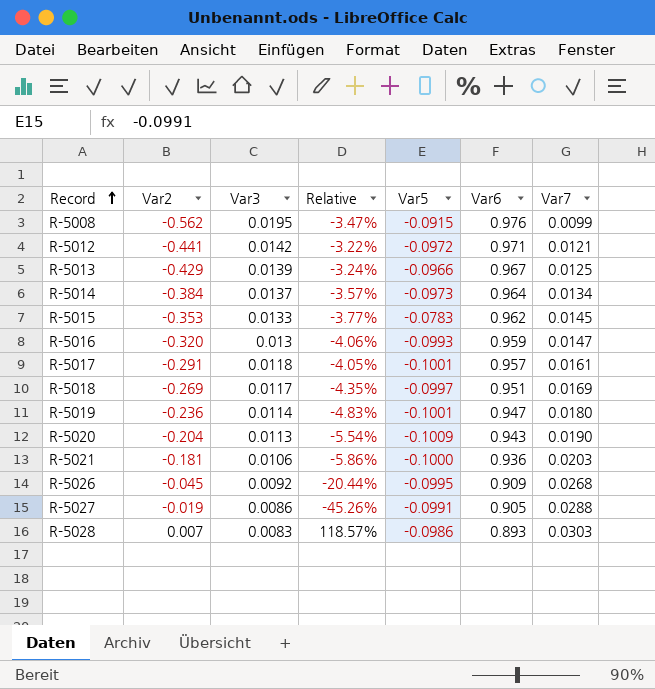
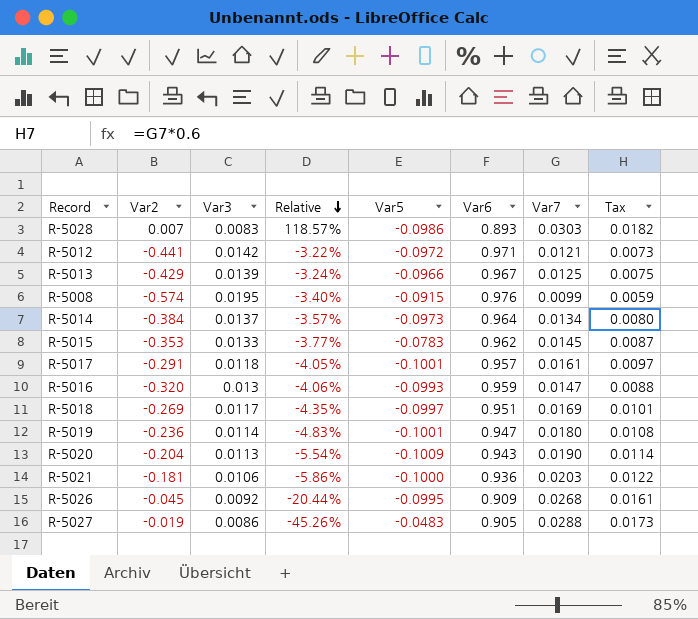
row order: Record ascending -> Relative descending
column Tax | formula: none -> [Var7] * 0.6
R-5008 | Var2: -0.562 -> -0.574
R-5008 | Relative: -3.47% -> -3.40%
R-5027 | Var5: -0.0991 -> -0.0483

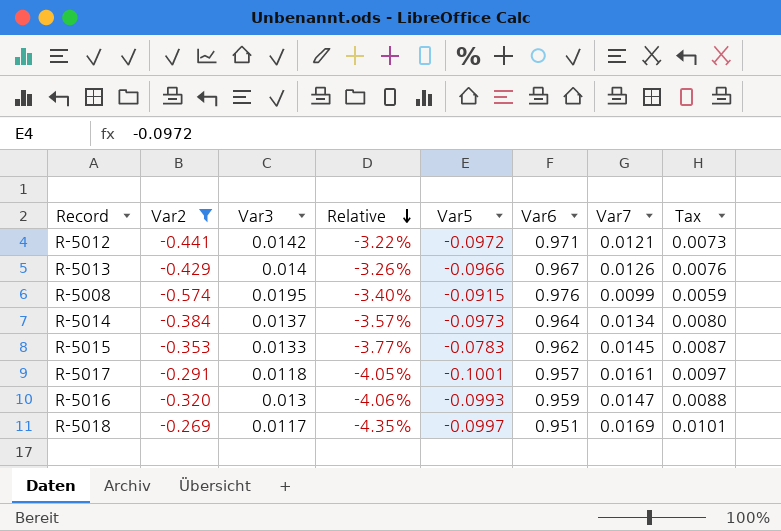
filter: none -> Var2 <= -0.269
R-5013 | Var3: 0.0139 -> 0.014
R-5013 | Relative: -3.24% -> -3.26%
R-5013 | Var7: 0.0125 -> 0.0126
R-5013 | Tax: 0.0075 -> 0.0076

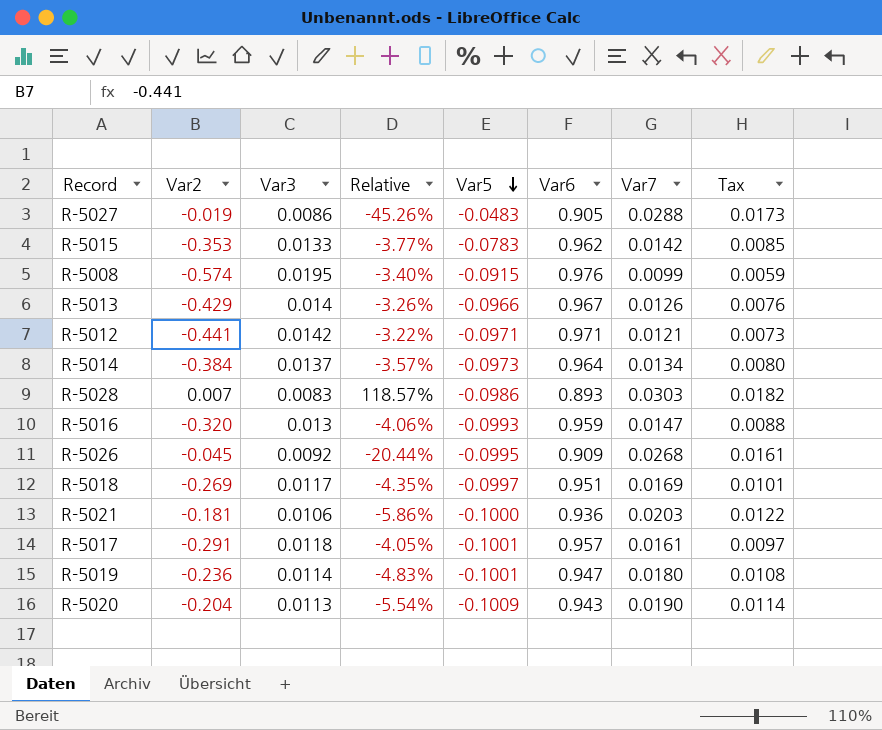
filter: Var2 <= -0.269 -> none
row order: Relative descending -> Var5 descending
R-5015 | Var7: 0.0145 -> 0.0142
R-5015 | Tax: 0.0087 -> 0.0085
R-5012 | Var5: -0.0972 -> -0.0971

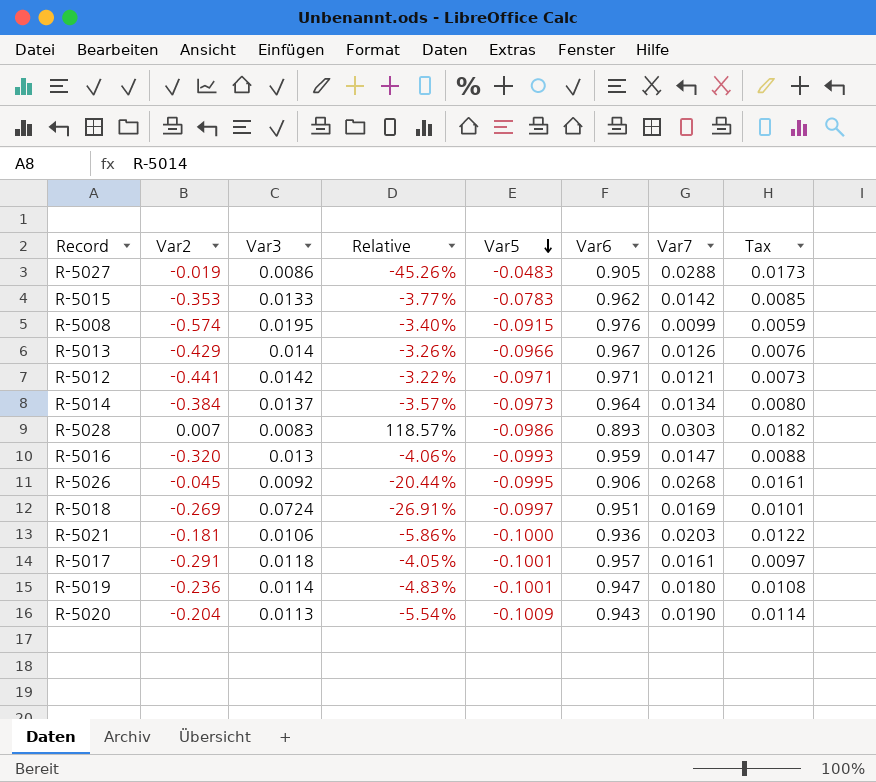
R-5026 | Var6: 0.909 -> 0.906
R-5018 | Var3: 0.0117 -> 0.0724
R-5018 | Relative: -4.35% -> -26.91%

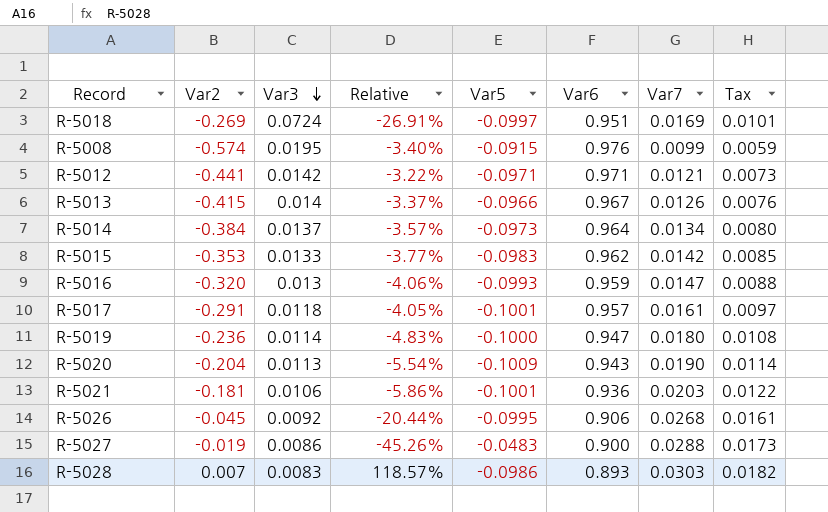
row order: Var5 descending -> Var3 descending
R-5013 | Var2: -0.429 -> -0.415
R-5013 | Relative: -3.26% -> -3.37%
R-5015 | Var5: -0.0783 -> -0.0983
R-5019 | Var5: -0.1001 -> -0.1000
R-5021 | Var5: -0.1000 -> -0.1001
R-5027 | Var6: 0.905 -> 0.900

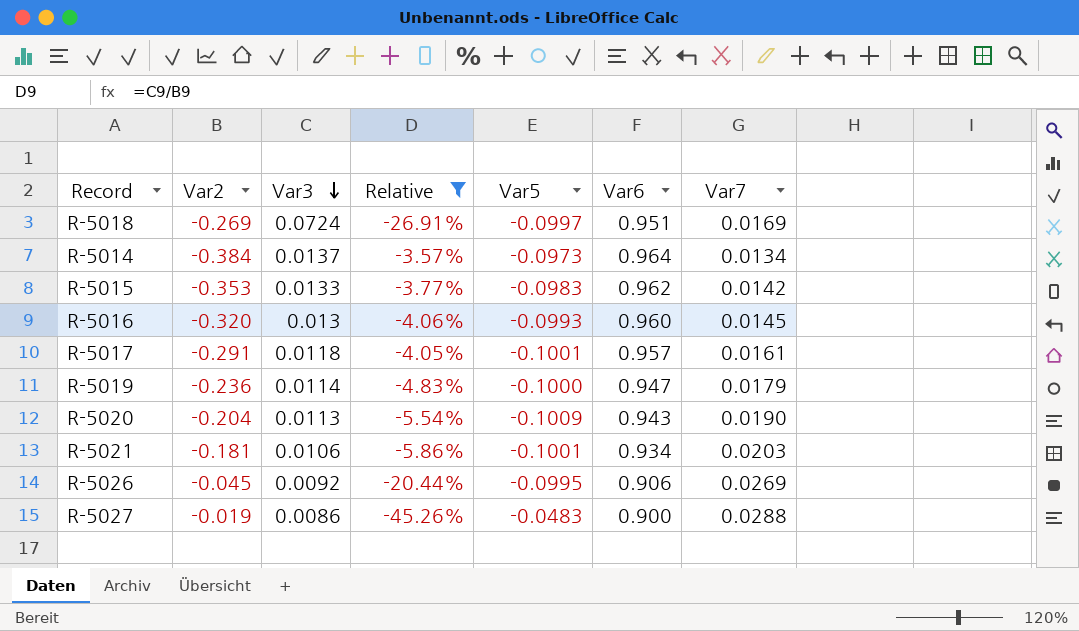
filter: none -> Relative <= -3.57%
column Tax | formula: [Var7] * 0.6 -> none
R-5016 | Var6: 0.959 -> 0.960
R-5016 | Var7: 0.0147 -> 0.0145
R-5019 | Var7: 0.0180 -> 0.0179
R-5021 | Var6: 0.936 -> 0.934
R-5026 | Var7: 0.0268 -> 0.0269

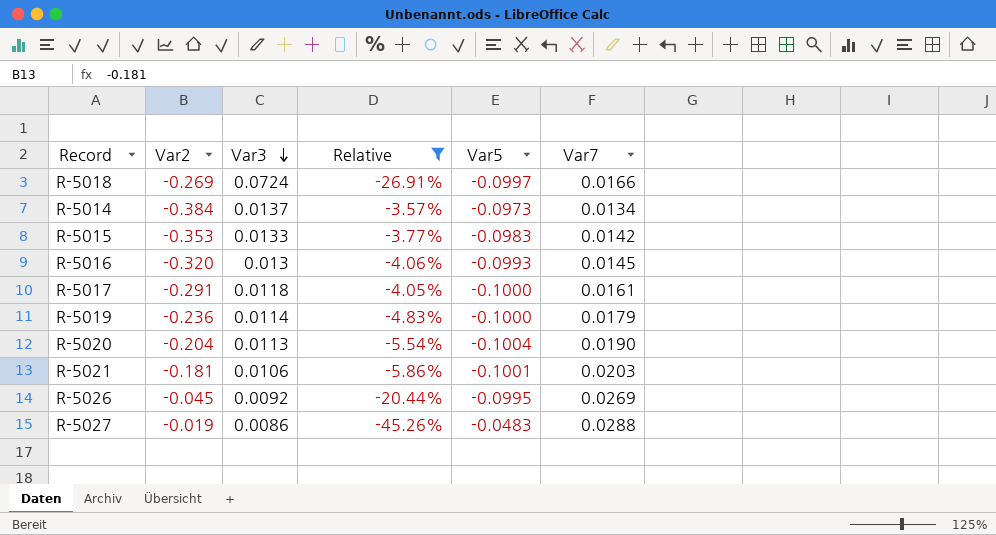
column Var6 | position: 6 -> none
R-5018 | Var7: 0.0169 -> 0.0166
R-5017 | Var5: -0.1001 -> -0.1000
R-5020 | Var5: -0.1009 -> -0.1004

